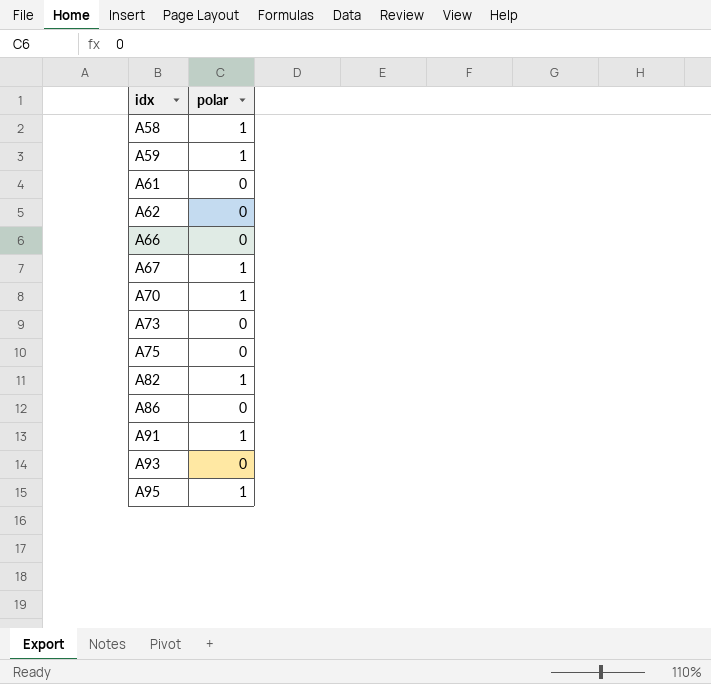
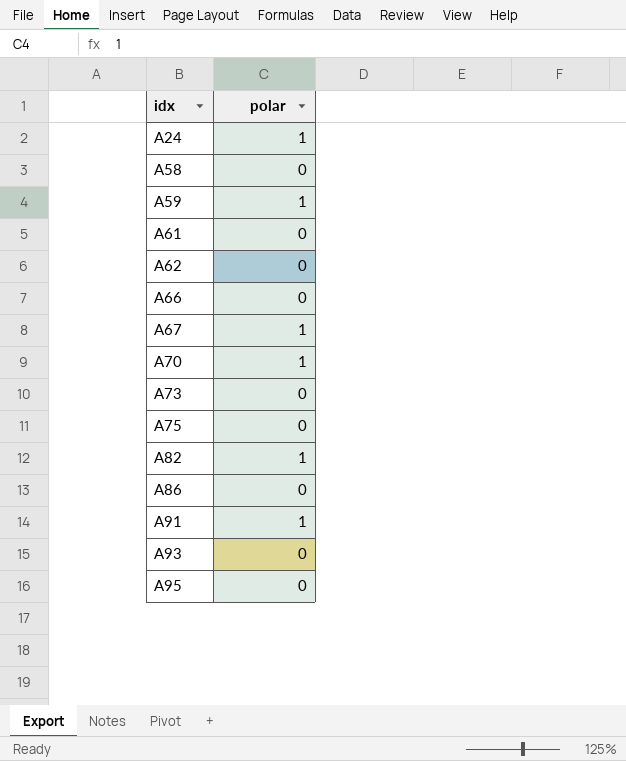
row A24: none -> 1
A58 | polar: 1 -> 0
A95 | polar: 1 -> 0

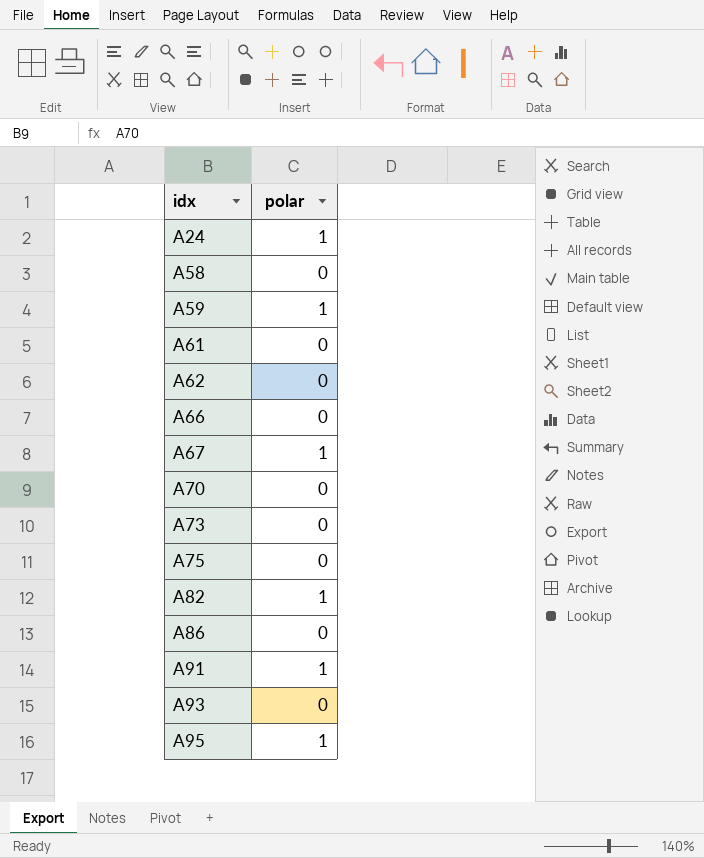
A70 | polar: 1 -> 0
A95 | polar: 0 -> 1

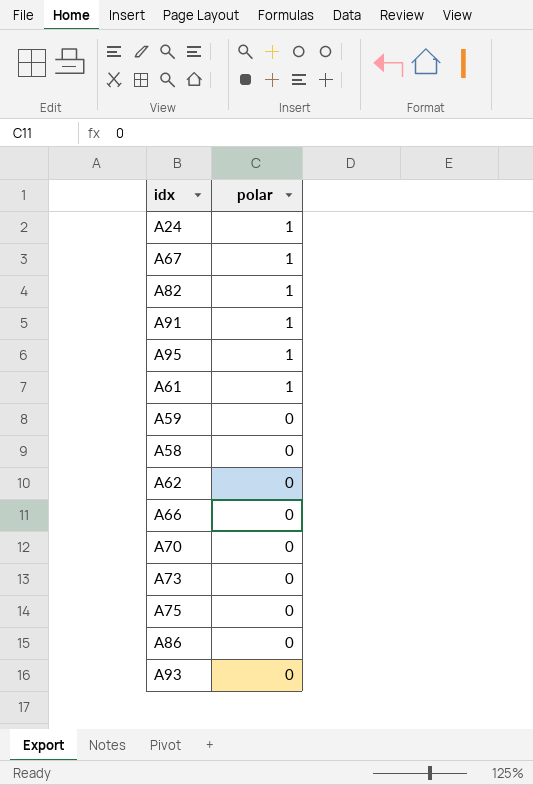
row order: idx ascending -> polar descending
A61 | polar: 0 -> 1
A59 | polar: 1 -> 0

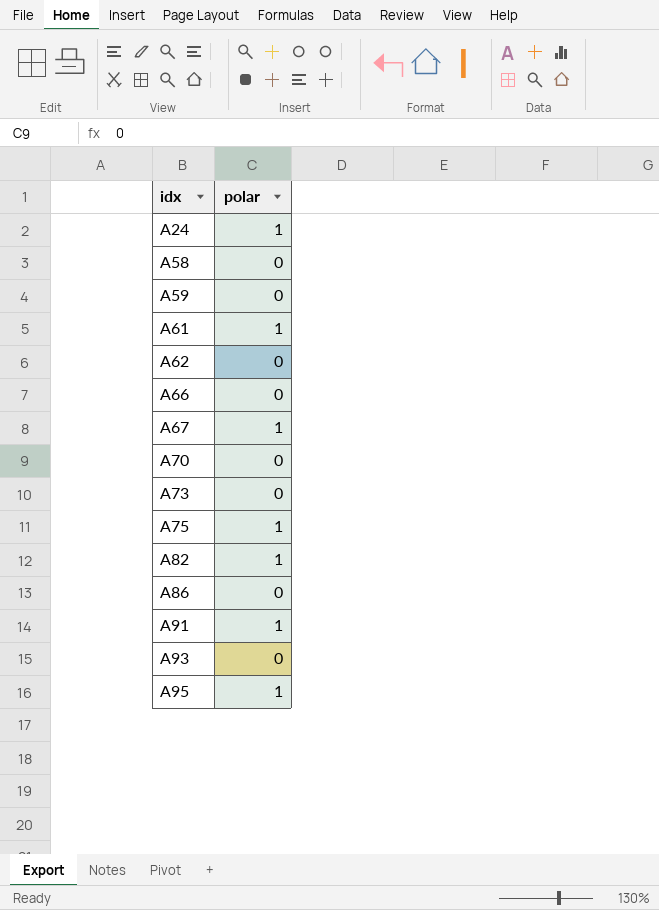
row order: polar descending -> idx ascending
A75 | polar: 0 -> 1

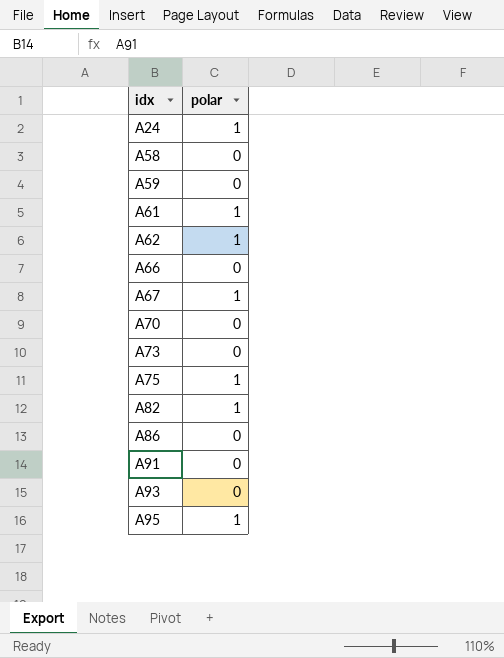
A62 | polar: 0 -> 1
A91 | polar: 1 -> 0

